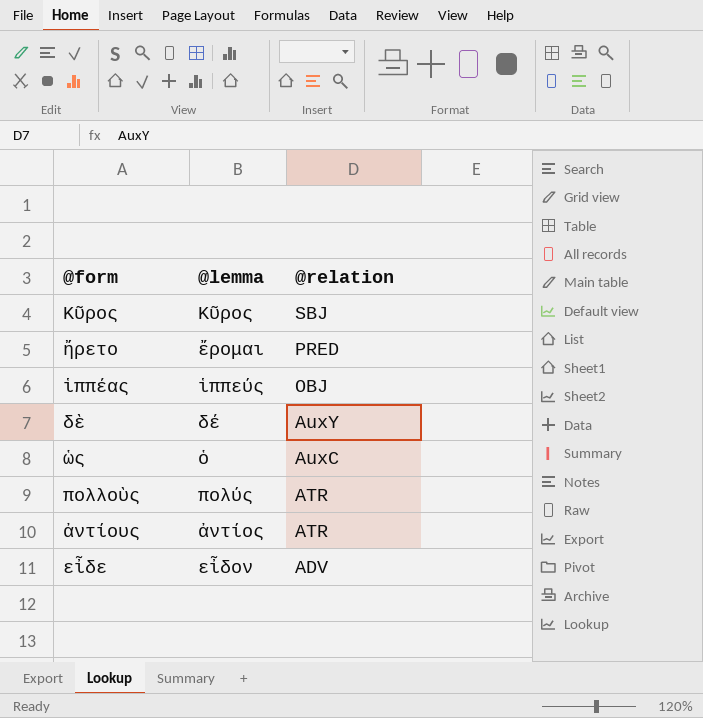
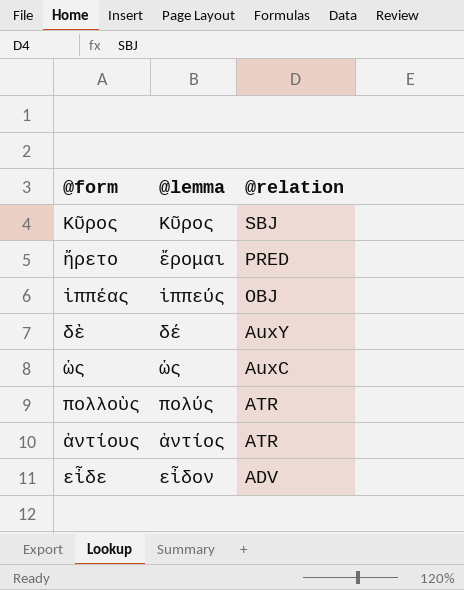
ὡς | @lemma: ὁ -> ὡς

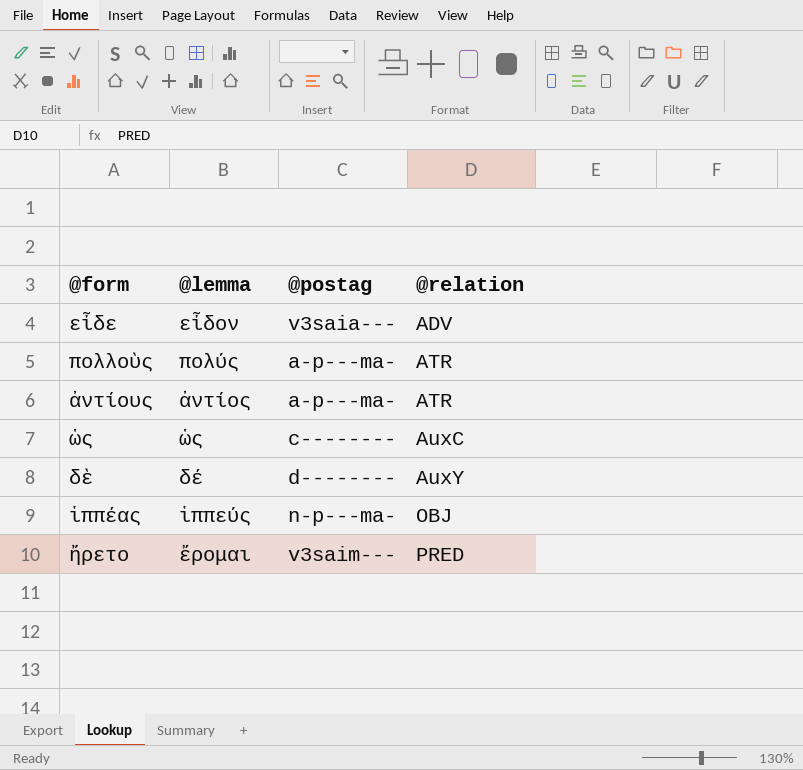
row order: @relation descending -> @relation ascending
column @postag | position: none -> 3
row Κῦρος: Κῦρος | SBJ -> none

